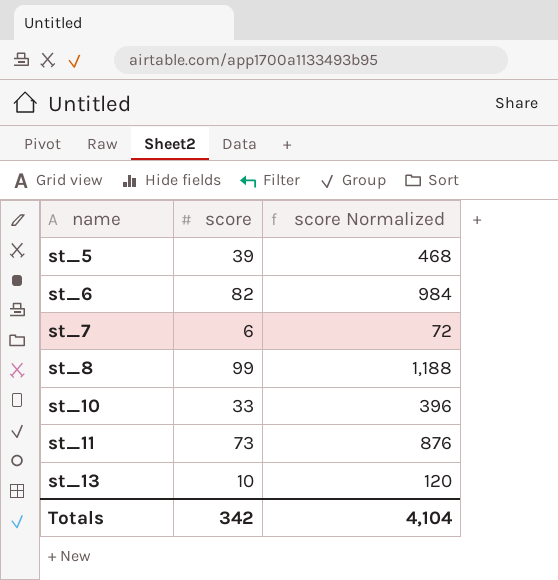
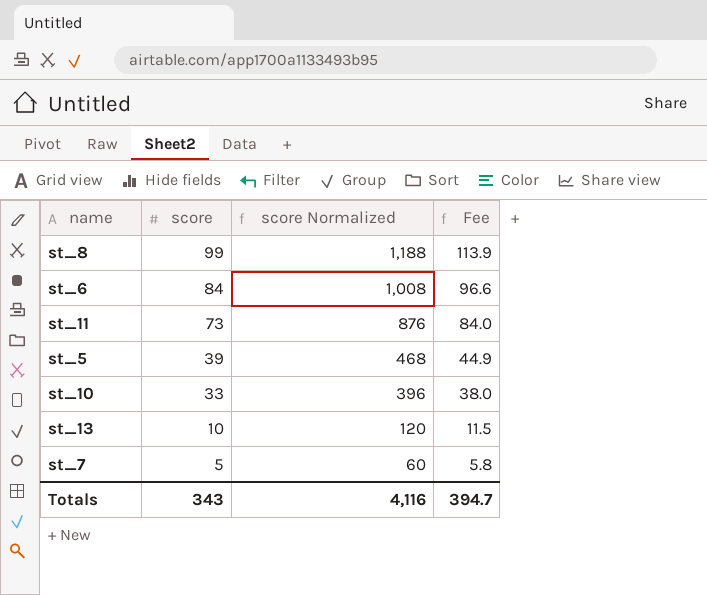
row order: name ascending -> score descending
column Fee | formula: none -> [score] * 1.15
st_6 | score: 82 -> 84
st_6 | score Normalized: 984 -> 1,008
st_7 | score: 6 -> 5
st_7 | score Normalized: 72 -> 60
Totals | score: 342 -> 343
Totals | score Normalized: 4,104 -> 4,116

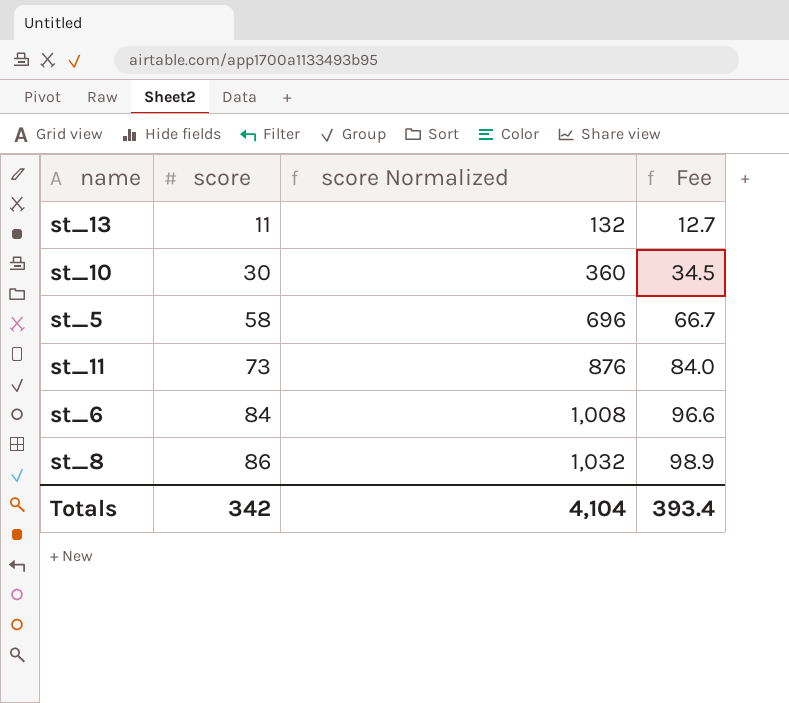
row order: score descending -> score ascending
row st_7: 5 | 60 | 5.8 -> none
st_13 | score: 10 -> 11
st_13 | score Normalized: 120 -> 132
st_13 | Fee: 11.5 -> 12.7
st_10 | score: 33 -> 30
st_10 | score Normalized: 396 -> 360
st_10 | Fee: 38.0 -> 34.5
st_5 | score: 39 -> 58
st_5 | score Normalized: 468 -> 696
st_5 | Fee: 44.9 -> 66.7
st_8 | score: 99 -> 86
st_8 | score Normalized: 1,188 -> 1,032
st_8 | Fee: 113.9 -> 98.9
Totals | score: 343 -> 342
Totals | score Normalized: 4,116 -> 4,104
Totals | Fee: 394.7 -> 393.4

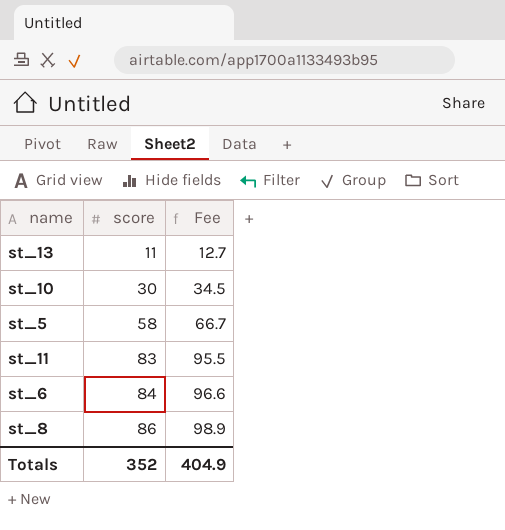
column score Normalized | formula: [score] * 12 -> none
st_11 | score: 73 -> 83
st_11 | Fee: 84.0 -> 95.5
Totals | score: 342 -> 352
Totals | Fee: 393.4 -> 404.9

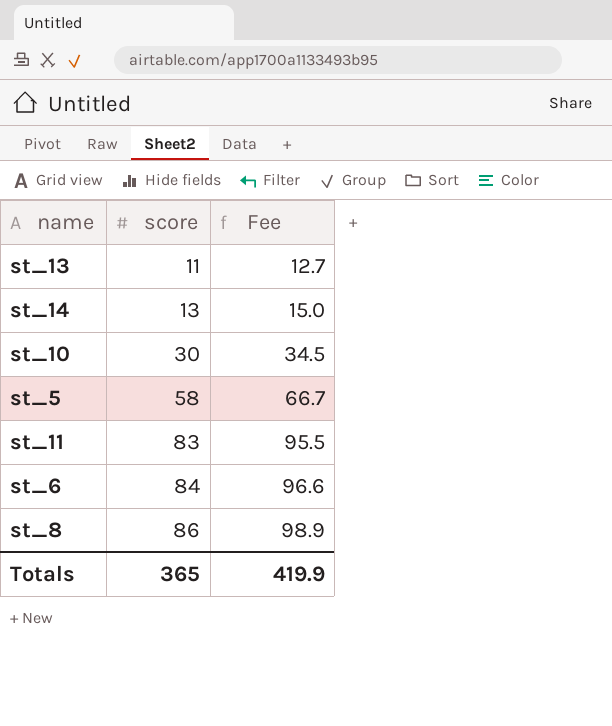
row st_14: none -> 13 | 15.0
Totals | score: 352 -> 365
Totals | Fee: 404.9 -> 419.9

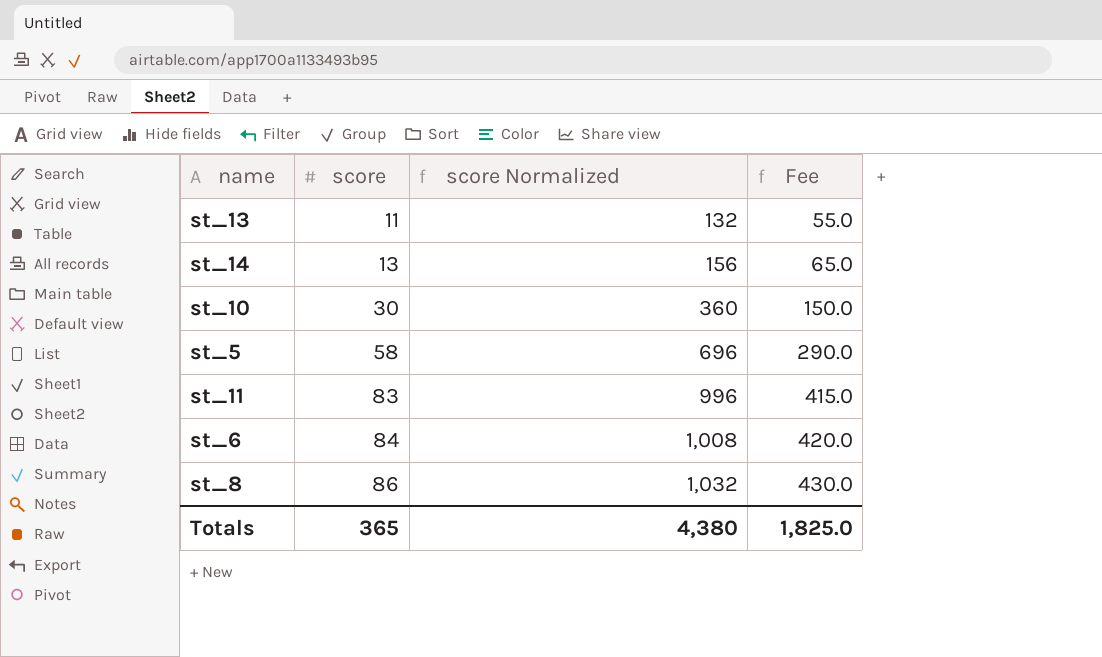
column score Normalized | formula: none -> [score] * 12
column Fee | formula: [score] * 1.15 -> [score] * 5
Totals | Fee: 419.9 -> 1,825.0

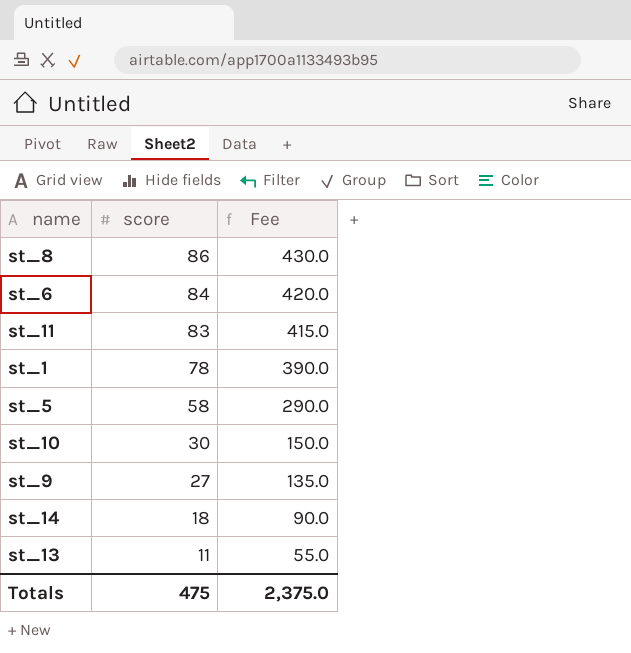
row order: score ascending -> score descending
column score Normalized | formula: [score] * 12 -> none
row st_1: none -> 78 | 390.0
row st_9: none -> 27 | 135.0
st_14 | score: 13 -> 18
st_14 | Fee: 65.0 -> 90.0
Totals | score: 365 -> 475
Totals | Fee: 1,825.0 -> 2,375.0

